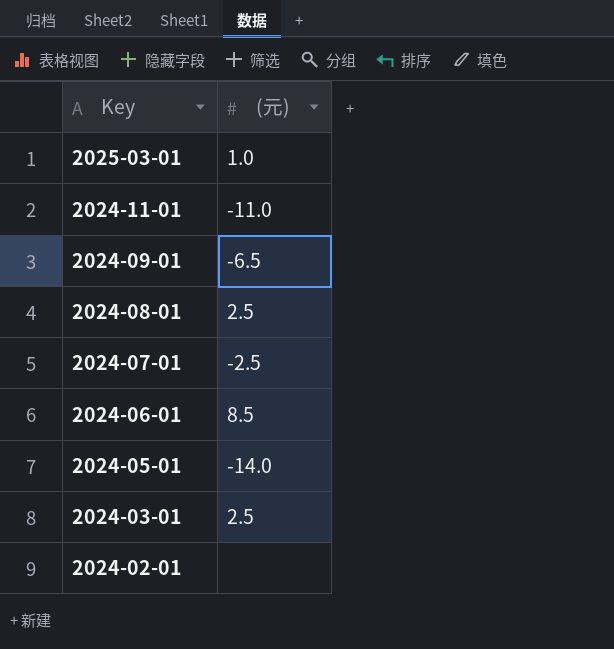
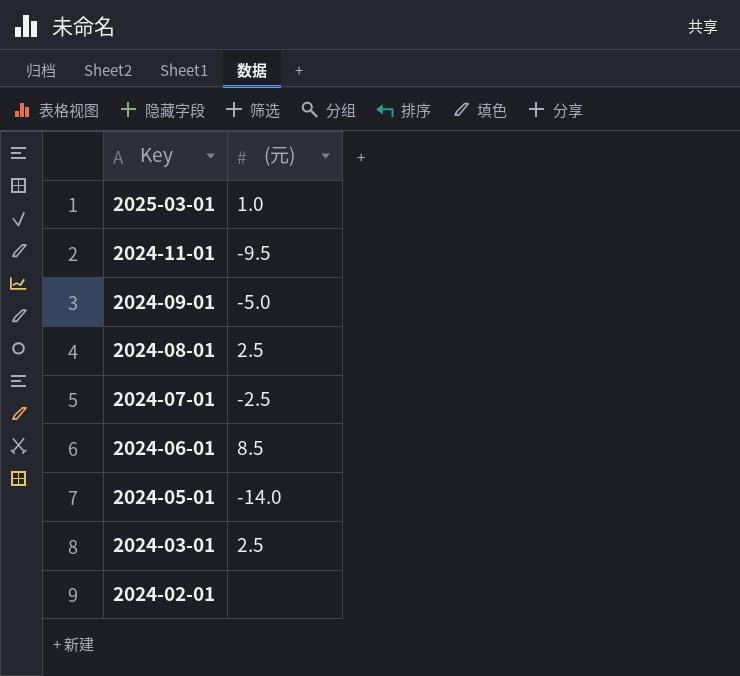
2024-11-01 | (元): -11.0 -> -9.5
2024-09-01 | (元): -6.5 -> -5.0

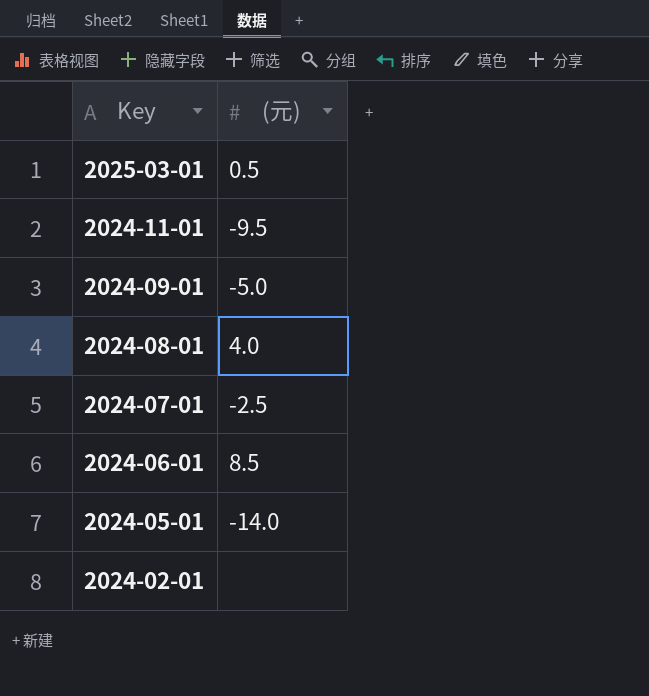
row 2024-03-01: 2.5 -> none
2025-03-01 | (元): 1.0 -> 0.5
2024-08-01 | (元): 2.5 -> 4.0

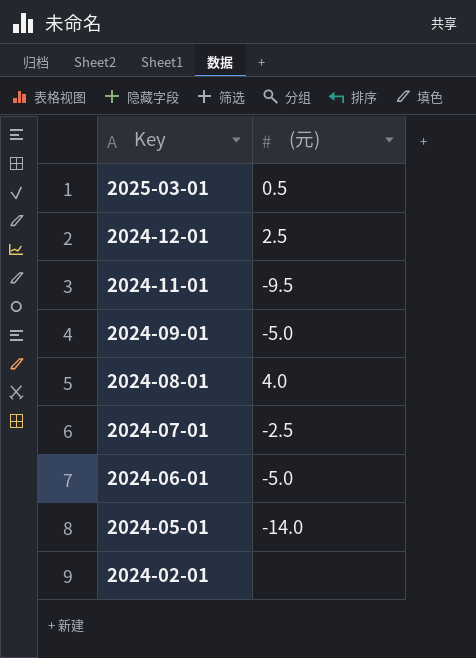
row 2024-12-01: none -> 2.5
2024-06-01 | (元): 8.5 -> -5.0

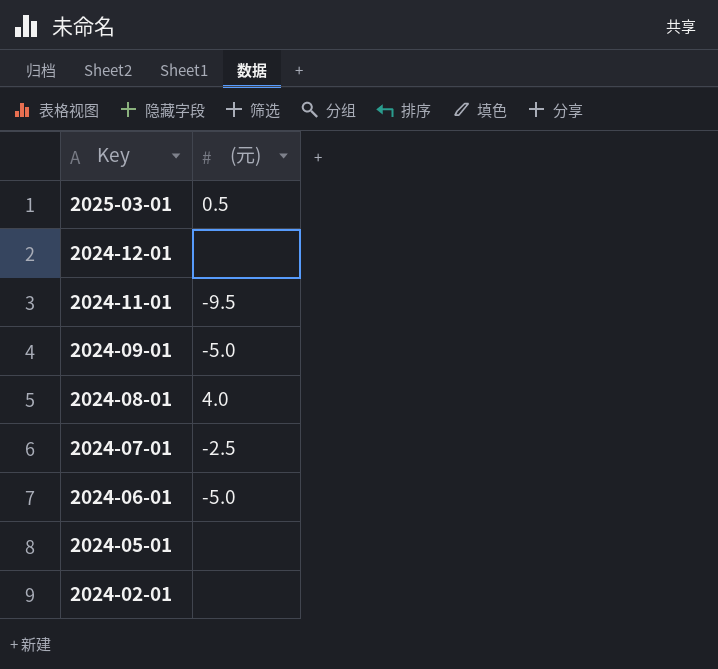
2024-12-01 | (元): 2.5 -> none
2024-05-01 | (元): -14.0 -> none

